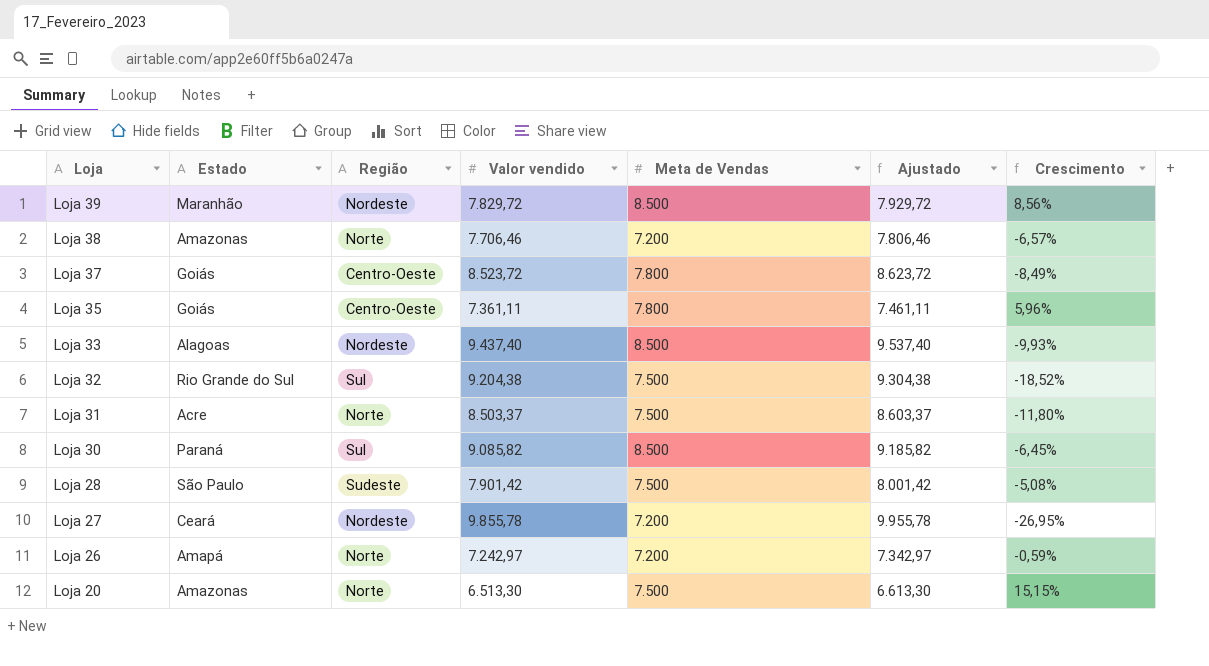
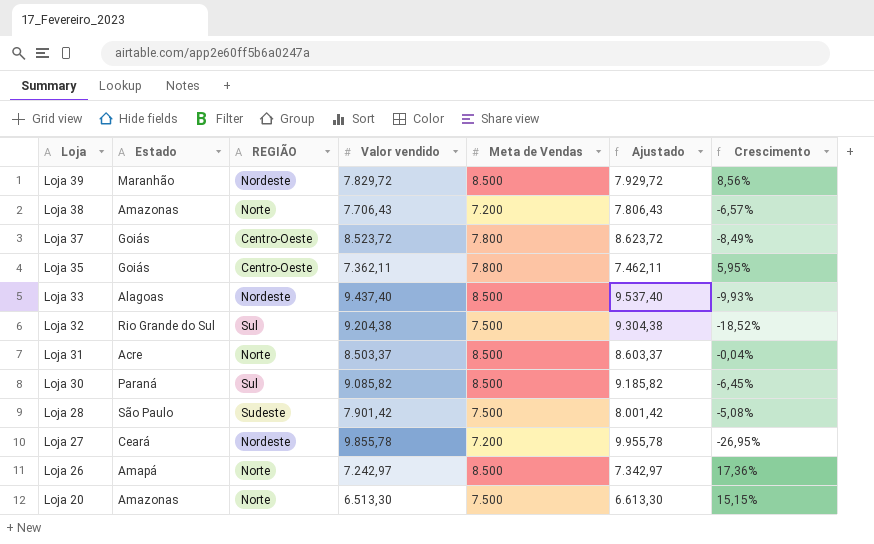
column name: Região -> REGIÃO
Loja 38 | Valor vendido: 7.706,46 -> 7.706,43
Loja 38 | Ajustado: 7.806,46 -> 7.806,43
Loja 35 | Valor vendido: 7.361,11 -> 7.362,11
Loja 35 | Ajustado: 7.461,11 -> 7.462,11
Loja 35 | Crescimento: 5,96% -> 5,95%
Loja 31 | Meta de Vendas: 7.500 -> 8.500
Loja 31 | Crescimento: -11,80% -> -0,04%
Loja 26 | Meta de Vendas: 7.200 -> 8.500
Loja 26 | Crescimento: -0,59% -> 17,36%

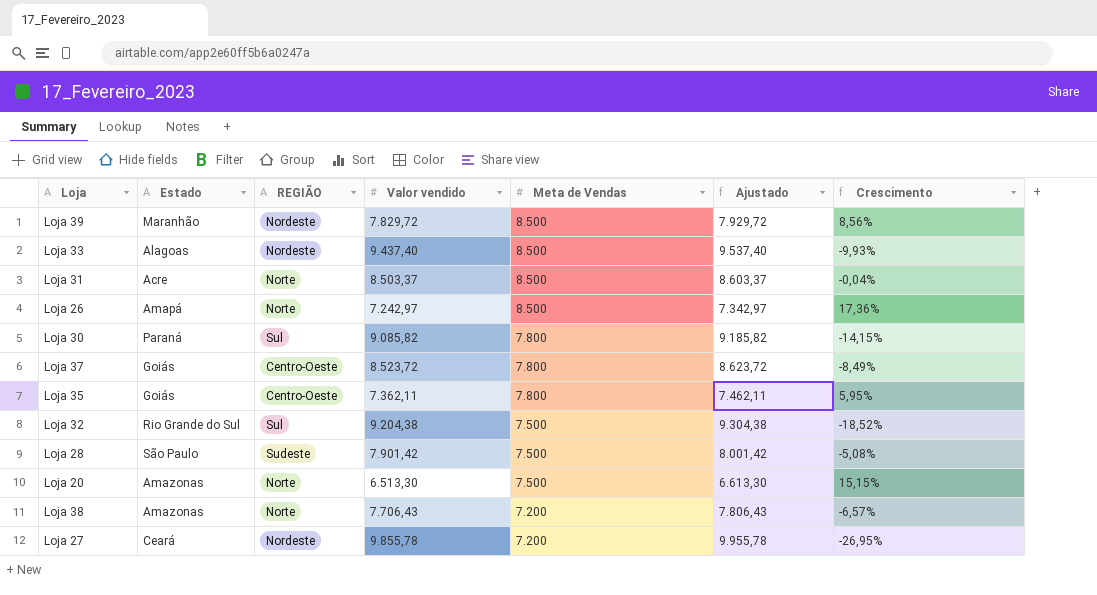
row order: Loja descending -> Meta de Vendas descending
Loja 30 | Meta de Vendas: 8.500 -> 7.800
Loja 30 | Crescimento: -6,45% -> -14,15%

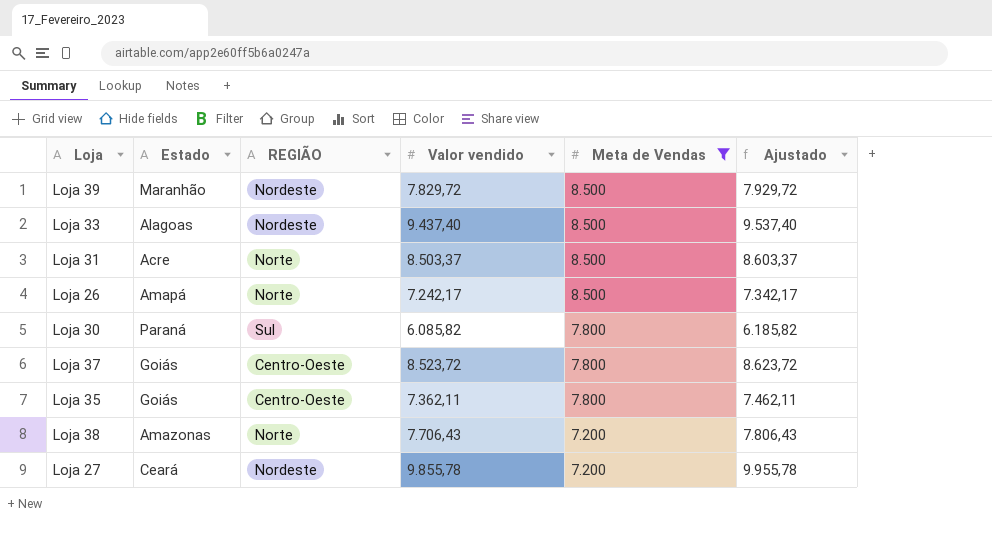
filter: none -> Meta de Vendas != 7.500
column Crescimento | formula: ([Meta de Vendas] - [Valor vendido]) / [Valor vendido] -> none
Loja 26 | Valor vendido: 7.242,97 -> 7.242,17
Loja 26 | Ajustado: 7.342,97 -> 7.342,17
Loja 30 | Valor vendido: 9.085,82 -> 6.085,82
Loja 30 | Ajustado: 9.185,82 -> 6.185,82

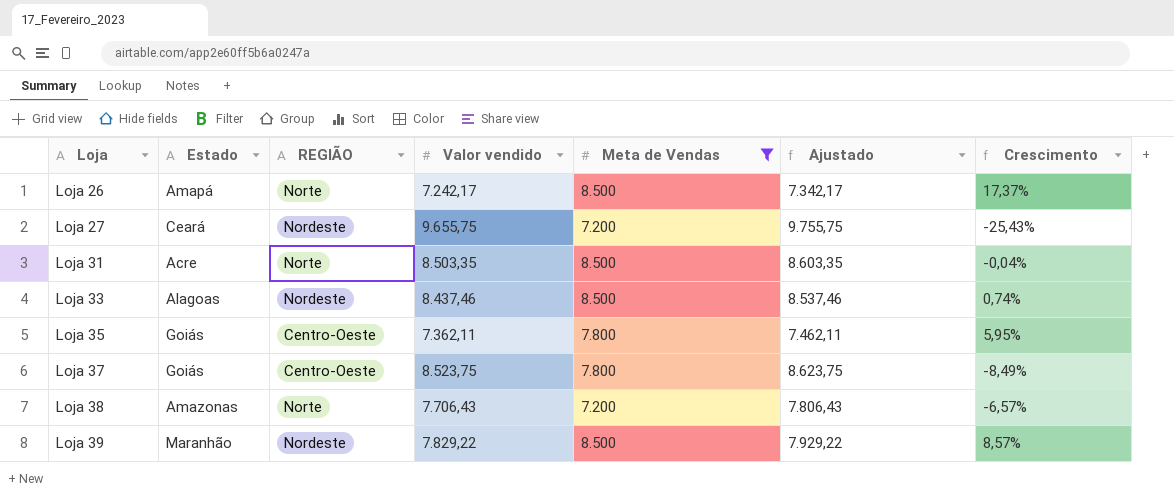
row order: Meta de Vendas descending -> Loja ascending
column Crescimento | formula: none -> ([Meta de Vendas] - [Valor vendido]) / [Valor vendido]
row Loja 30: Paraná | Sul | 6.085,82 | 7.800 | 6.185,82 -> none
Loja 27 | Valor vendido: 9.855,78 -> 9.655,75
Loja 27 | Ajustado: 9.955,78 -> 9.755,75
Loja 31 | Valor vendido: 8.503,37 -> 8.503,35
Loja 31 | Ajustado: 8.603,37 -> 8.603,35
Loja 33 | Valor vendido: 9.437,40 -> 8.437,46
Loja 33 | Ajustado: 9.537,40 -> 8.537,46
Loja 37 | Valor vendido: 8.523,72 -> 8.523,75
Loja 37 | Ajustado: 8.623,72 -> 8.623,75
Loja 39 | Valor vendido: 7.829,72 -> 7.829,22
Loja 39 | Ajustado: 7.929,72 -> 7.929,22

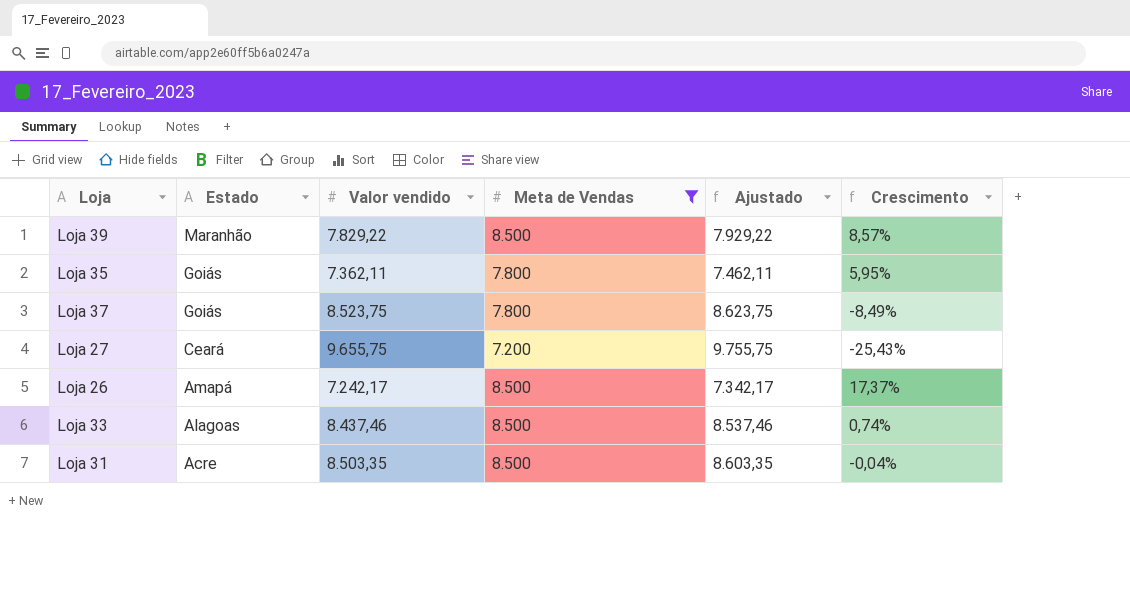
row order: Loja ascending -> Estado descending
column REGIÃO | position: 3 -> none
row Loja 38: Amazonas | Norte | 7.706,43 | 7.200 | 7.806,43 | -6,57% -> none

